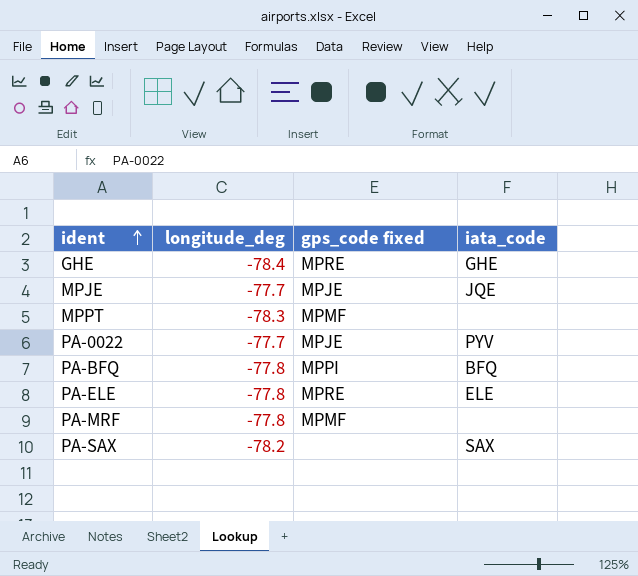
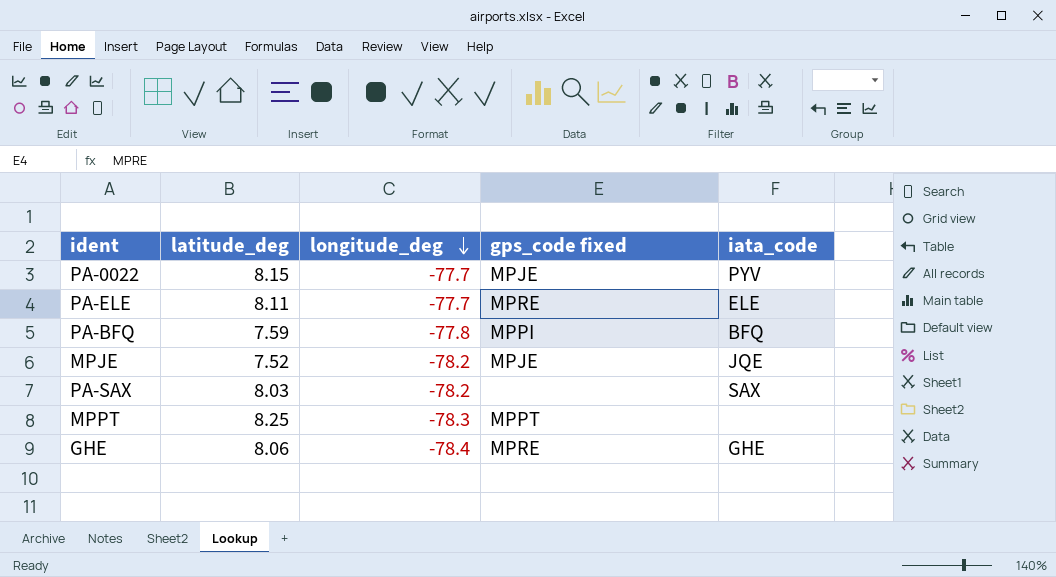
row order: ident ascending -> longitude_deg descending
column latitude_deg | position: none -> 2
row PA-MRF: -77.8 | MPMF | none -> none
PA-ELE | longitude_deg: -77.8 -> -77.7
MPJE | longitude_deg: -77.7 -> -78.2
MPPT | gps_code fixed: MPMF -> MPPT

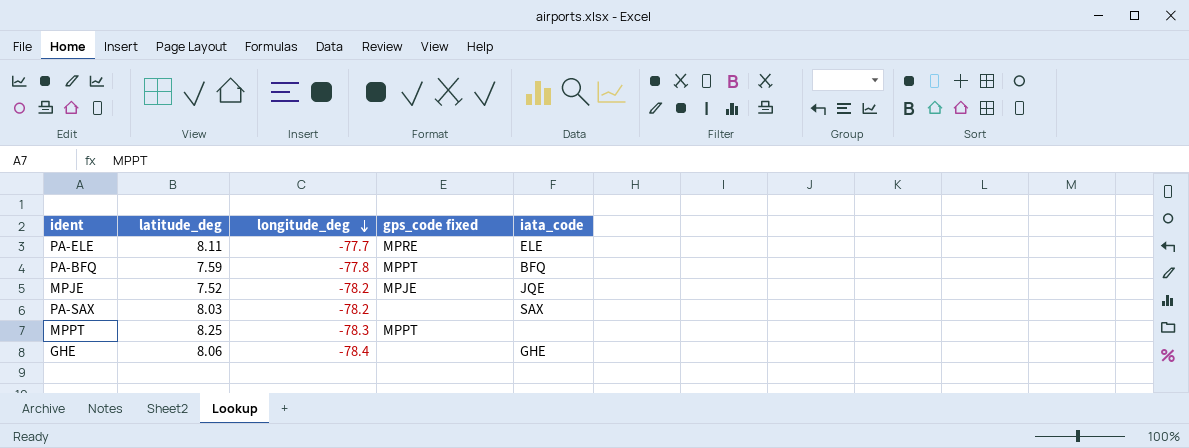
row PA-0022: 8.15 | -77.7 | MPJE | PYV -> none
PA-BFQ | gps_code fixed: MPPI -> MPPT
GHE | gps_code fixed: MPRE -> none

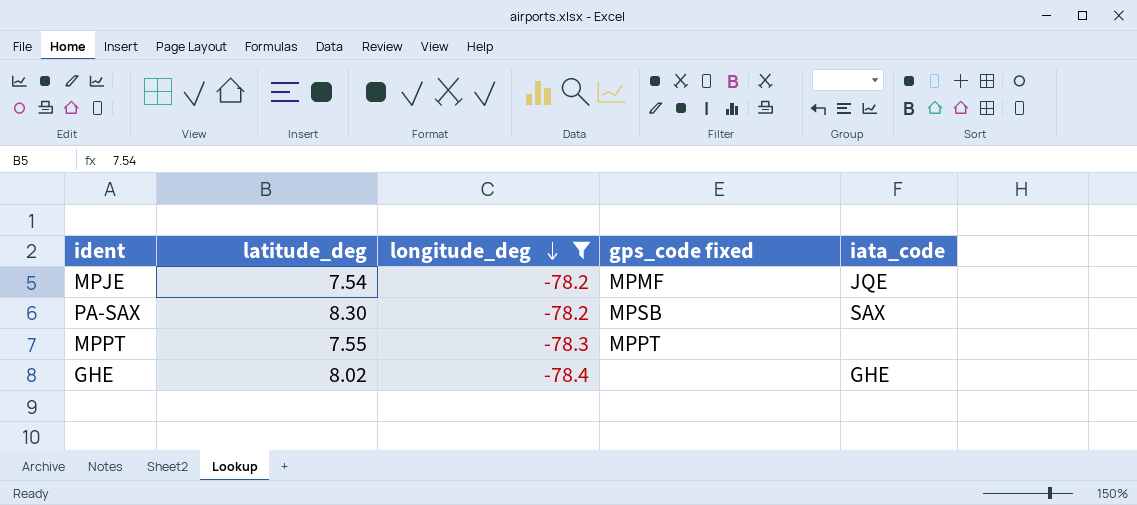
filter: none -> longitude_deg <= -78.2
MPJE | latitude_deg: 7.52 -> 7.54
MPJE | gps_code fixed: MPJE -> MPMF
PA-SAX | latitude_deg: 8.03 -> 8.30
PA-SAX | gps_code fixed: none -> MPSB
MPPT | latitude_deg: 8.25 -> 7.55
GHE | latitude_deg: 8.06 -> 8.02

